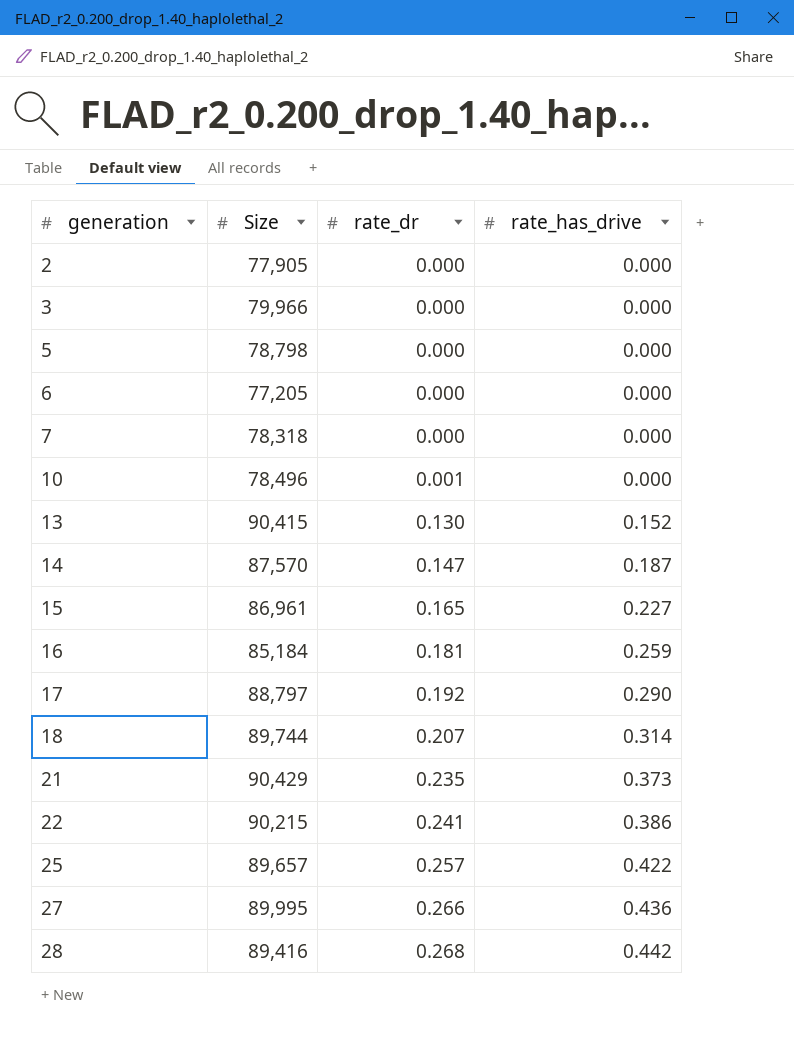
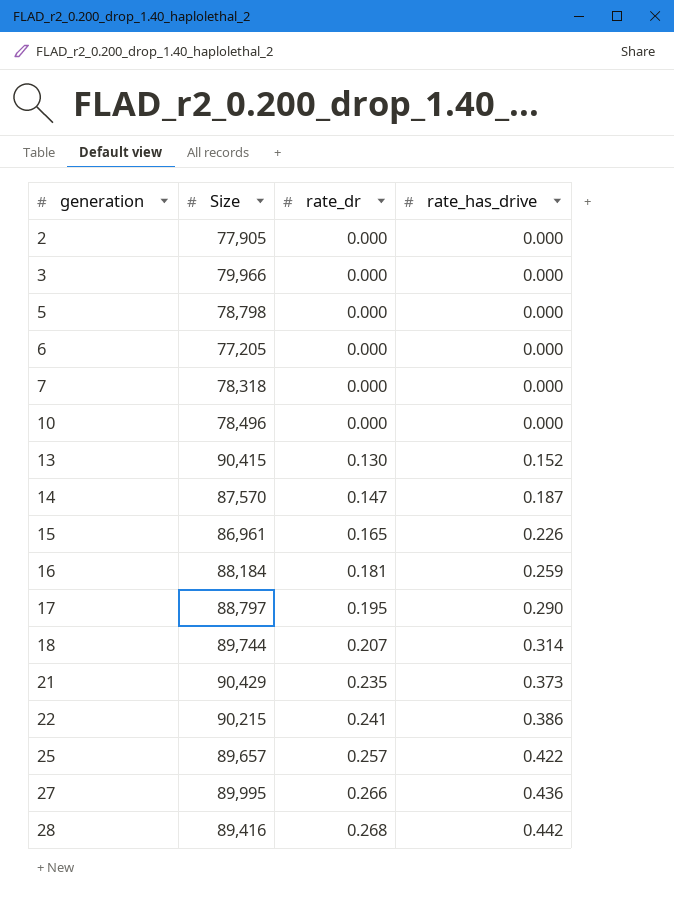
10 | rate_dr: 0.001 -> 0.000
15 | rate_has_drive: 0.227 -> 0.226
16 | Size: 85,184 -> 88,184
17 | rate_dr: 0.192 -> 0.195

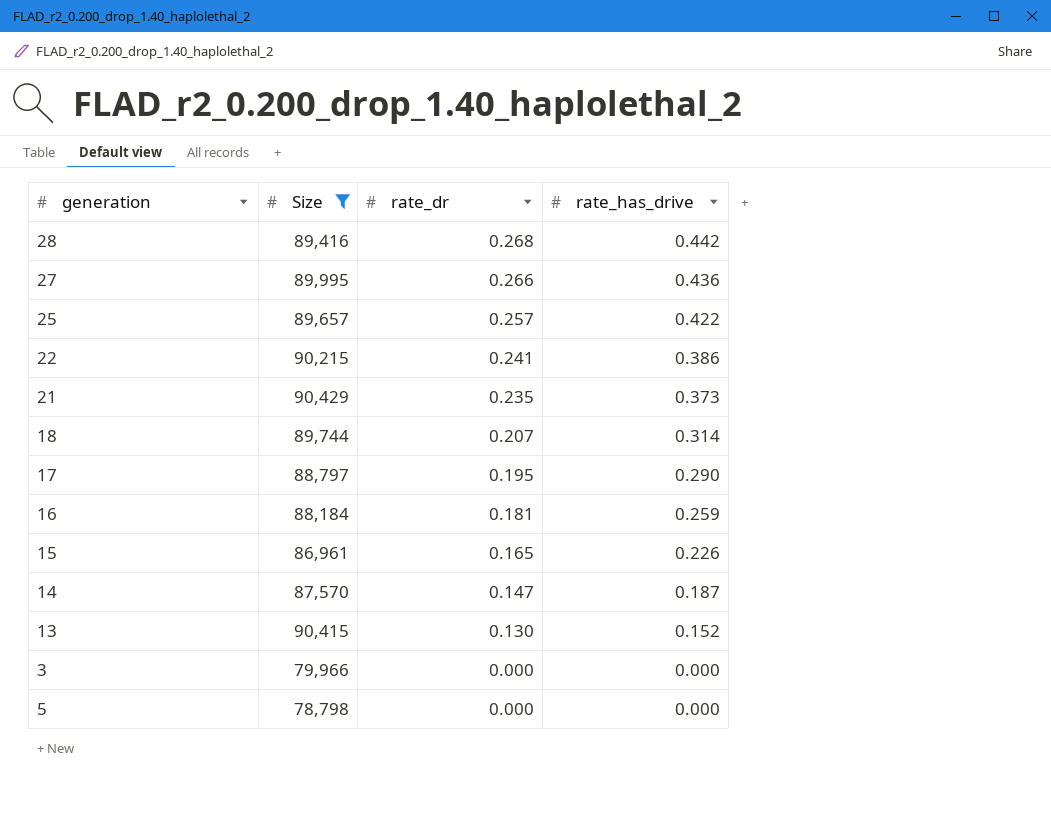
filter: none -> Size >= 78,798
row order: generation ascending -> rate_dr descending

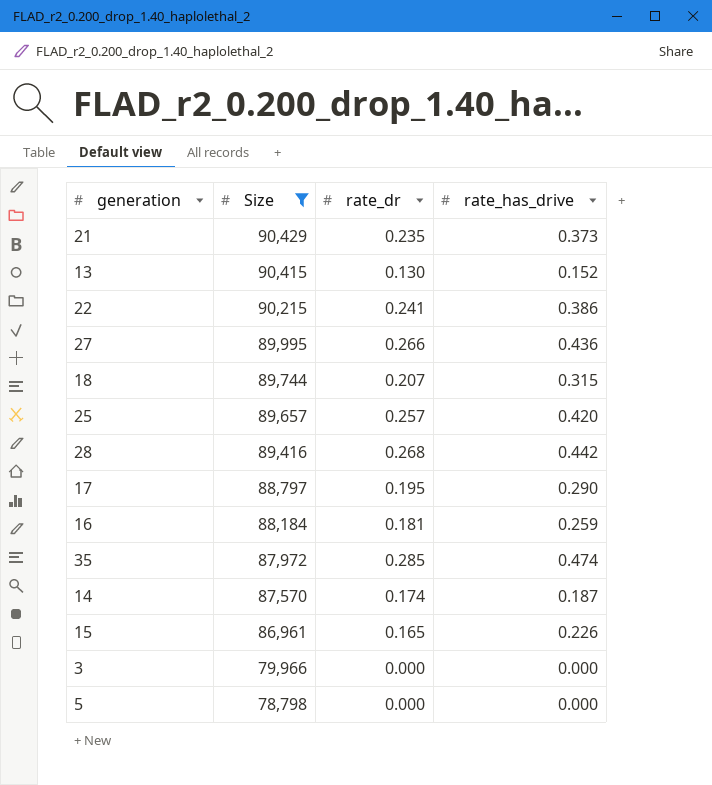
row order: rate_dr descending -> Size descending
18 | rate_has_drive: 0.314 -> 0.315
25 | rate_has_drive: 0.422 -> 0.420
row 35: none -> 87,972 | 0.285 | 0.474
14 | rate_dr: 0.147 -> 0.174

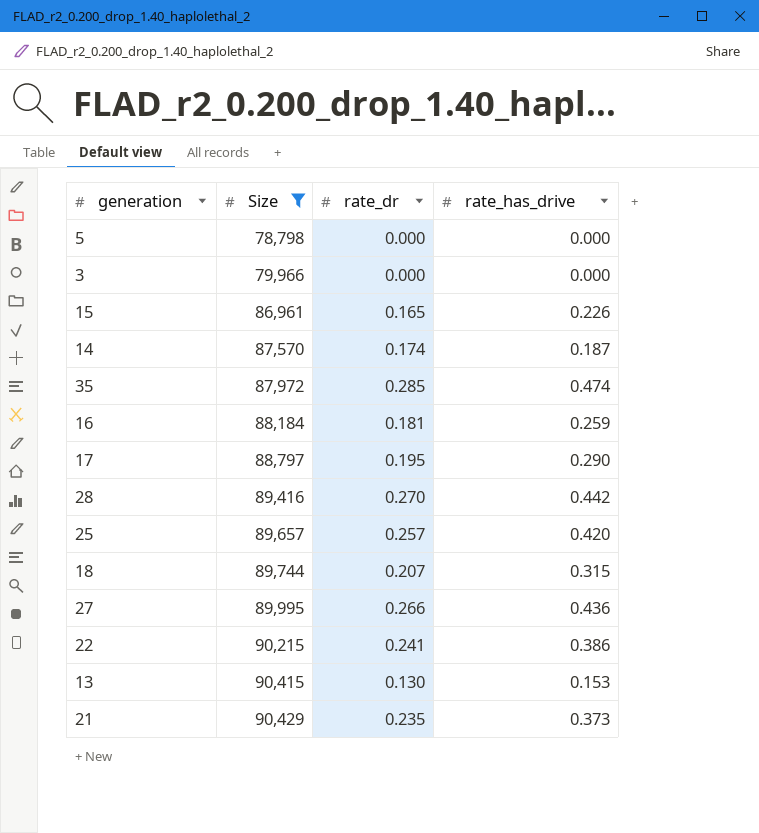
row order: Size descending -> Size ascending
28 | rate_dr: 0.268 -> 0.270
13 | rate_has_drive: 0.152 -> 0.153

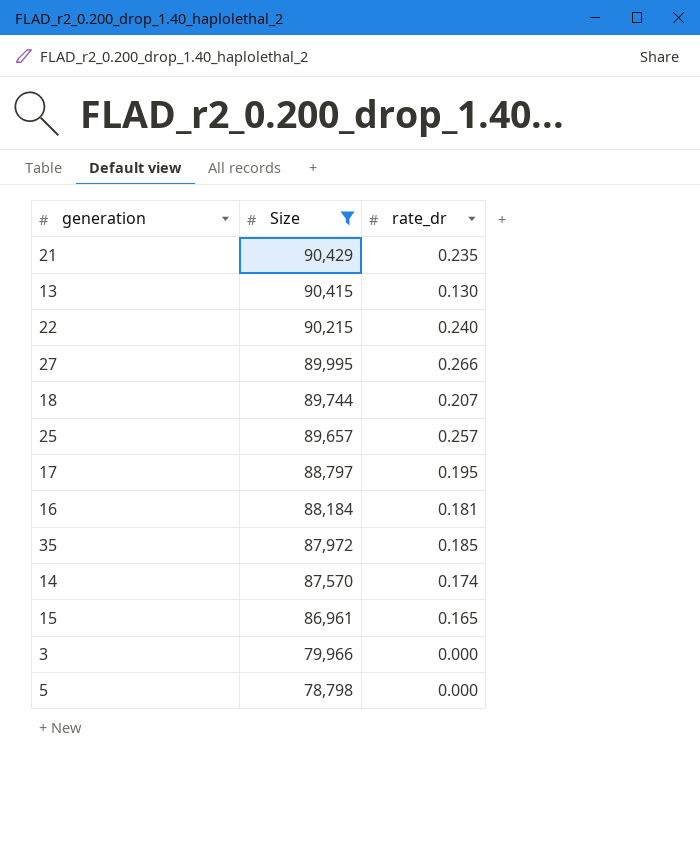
row order: Size ascending -> Size descending
column rate_has_drive | position: 4 -> none
row 28: 89,416 | 0.270 | 0.442 -> none
22 | rate_dr: 0.241 -> 0.240
35 | rate_dr: 0.285 -> 0.185

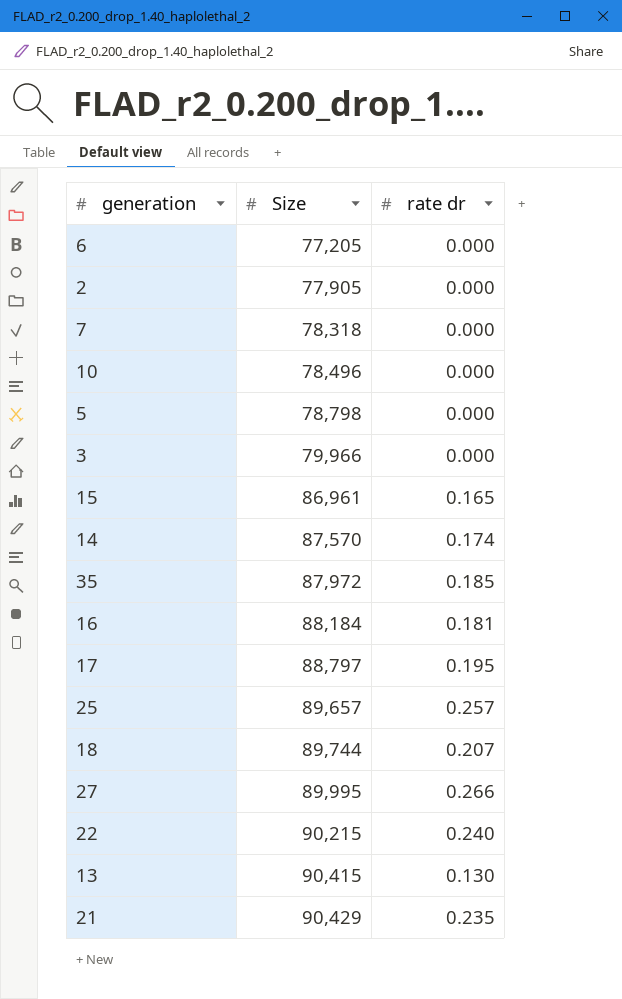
filter: Size >= 78,798 -> none
row order: Size descending -> Size ascending
column name: rate_dr -> rate dr

